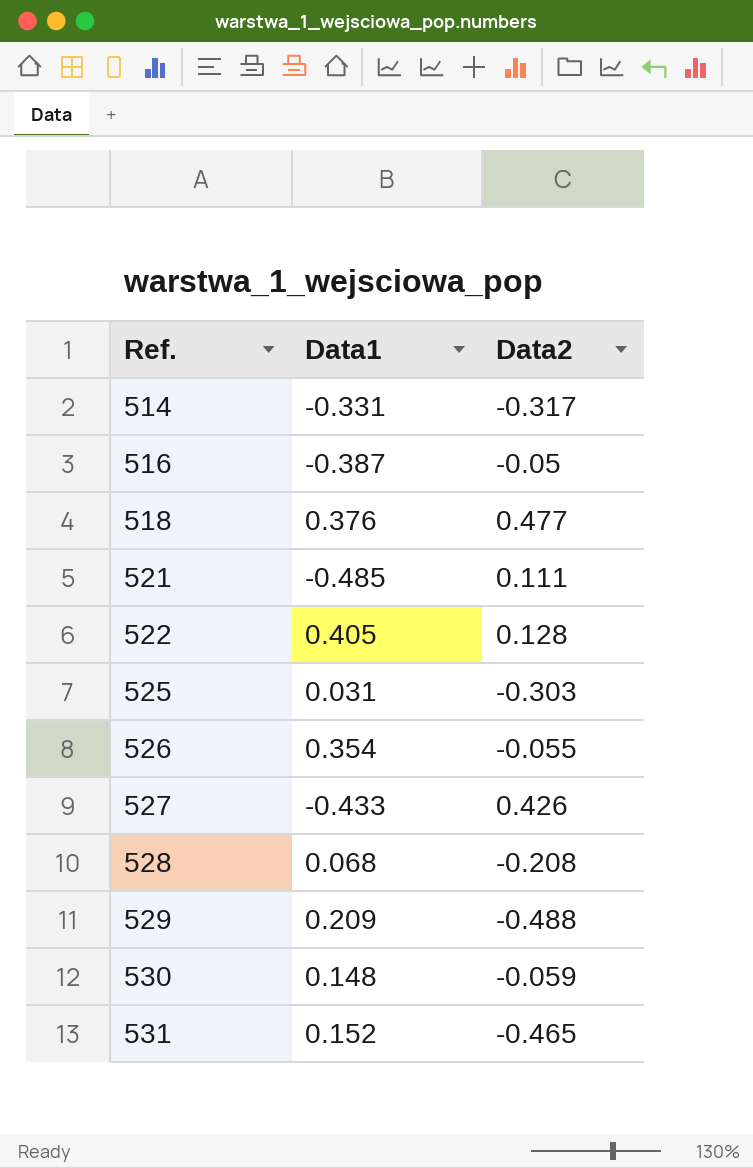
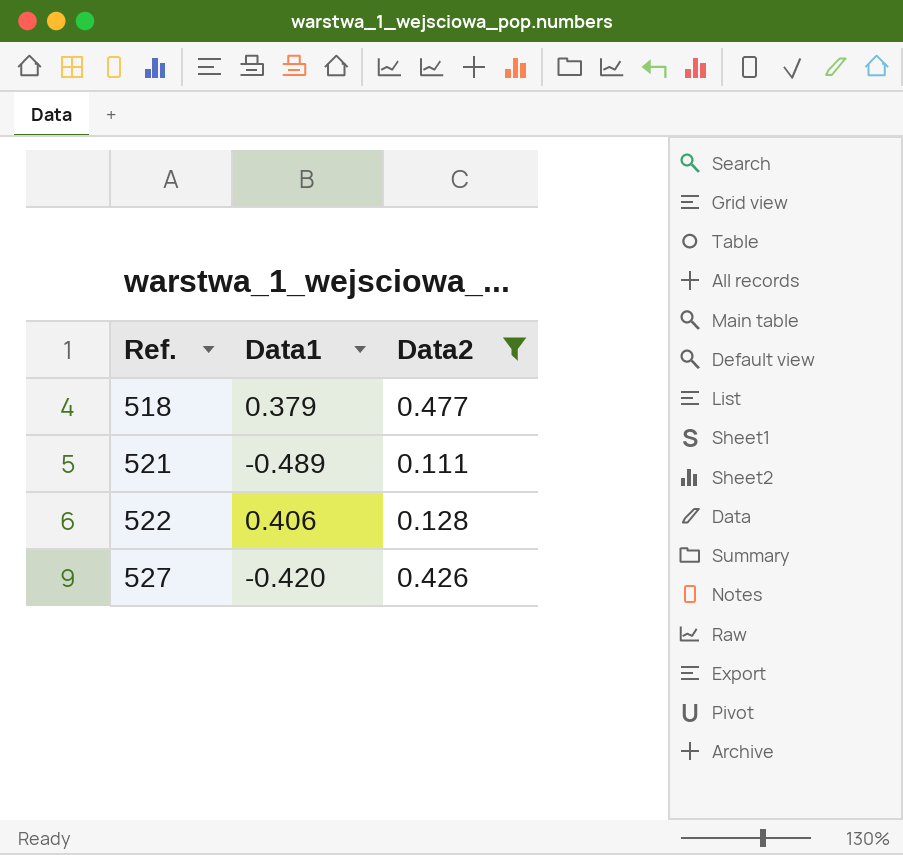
filter: none -> Data2 >= 0.111
518 | Data1: 0.376 -> 0.379
521 | Data1: -0.485 -> -0.489
522 | Data1: 0.405 -> 0.406
527 | Data1: -0.433 -> -0.420

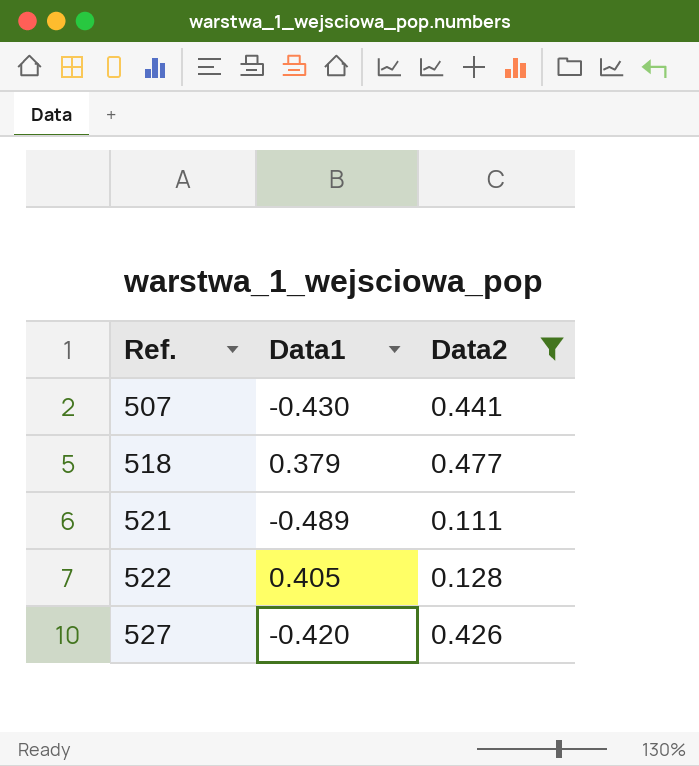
row 507: none -> -0.430 | 0.441
522 | Data1: 0.406 -> 0.405

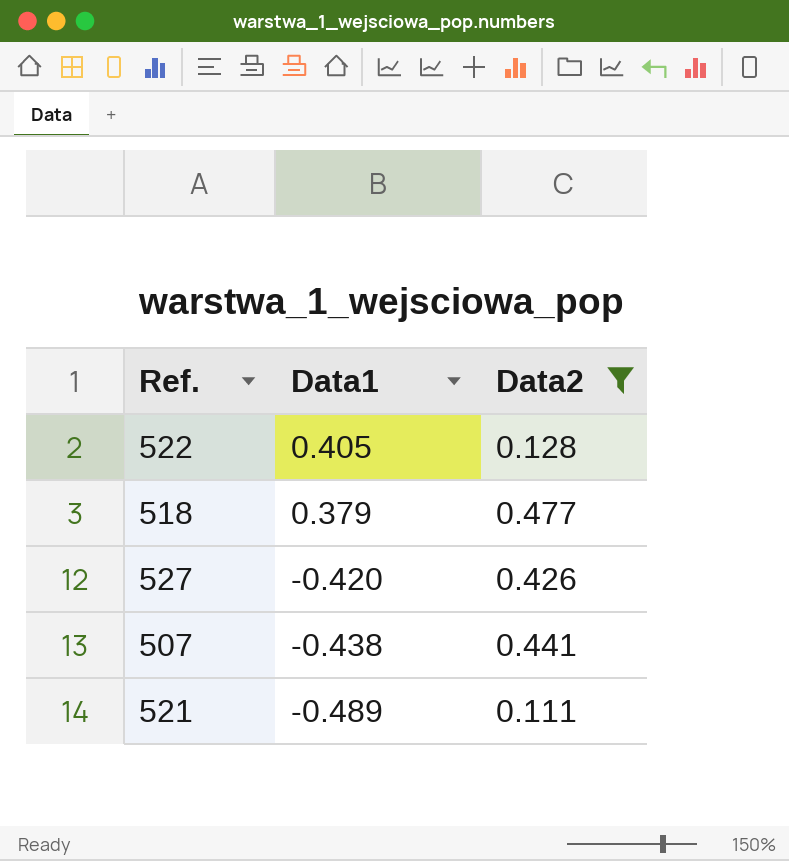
row order: Ref. ascending -> Data1 descending
507 | Data1: -0.430 -> -0.438

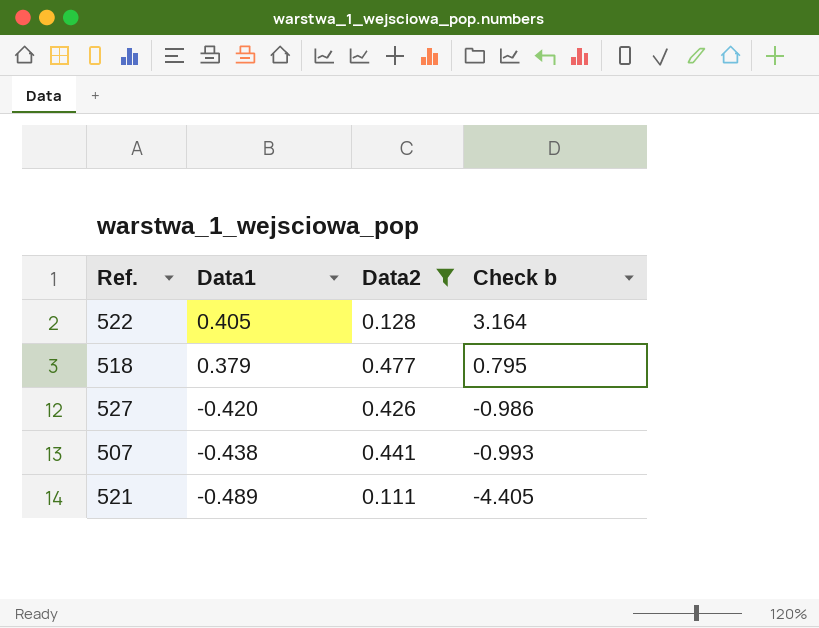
column Check b | formula: none -> [Data1] / [Data2]

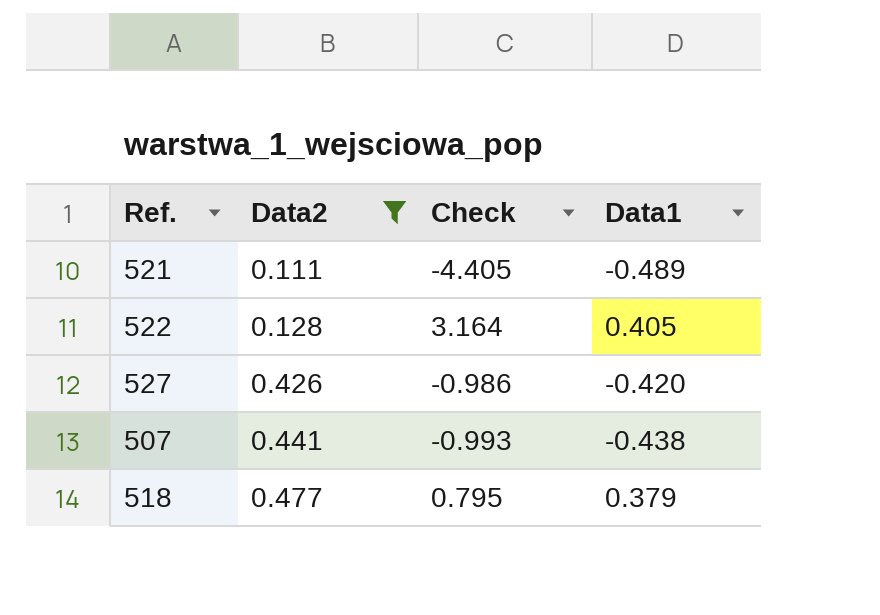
row order: Data1 descending -> Data2 ascending
column name: Check b -> Check
column Data1 | position: 2 -> 4

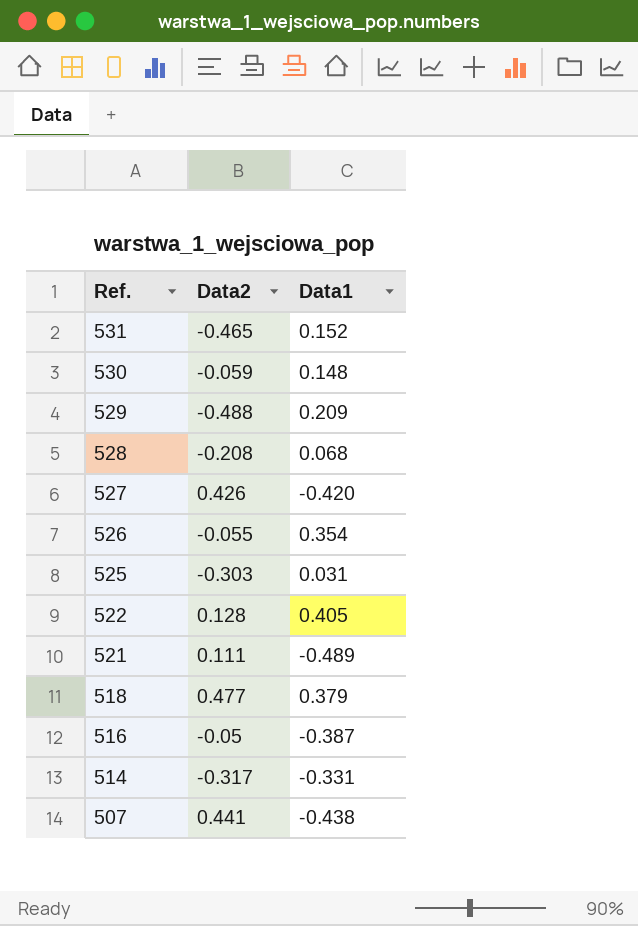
filter: Data2 >= 0.111 -> none
row order: Data2 ascending -> Ref. descending
column Check | formula: [Data1] / [Data2] -> none

